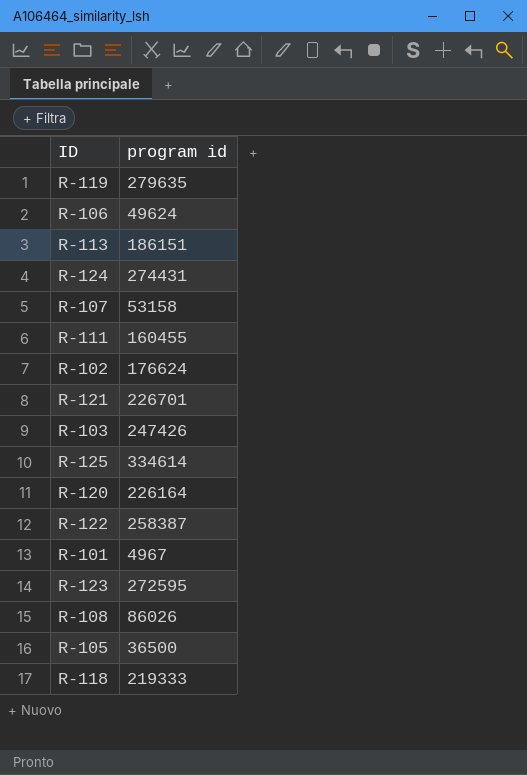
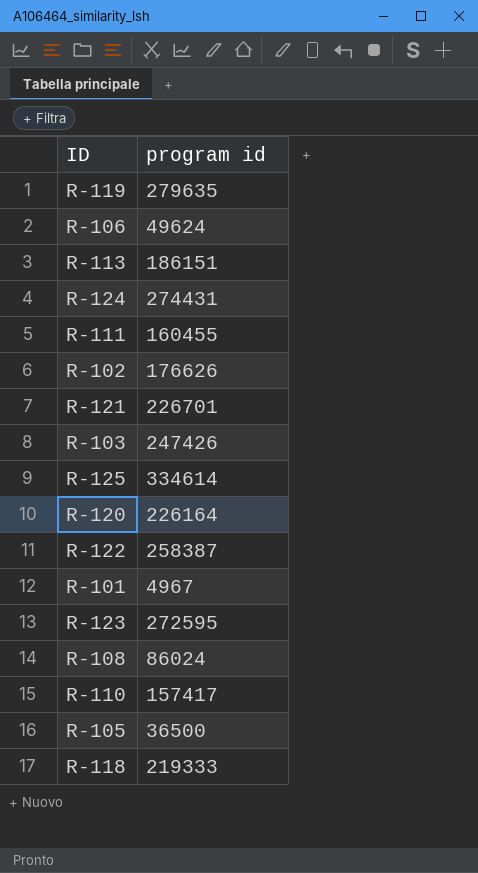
row R-107: 53158 -> none
R-102 | program id: 176624 -> 176626
R-108 | program id: 86026 -> 86024
row R-110: none -> 157417

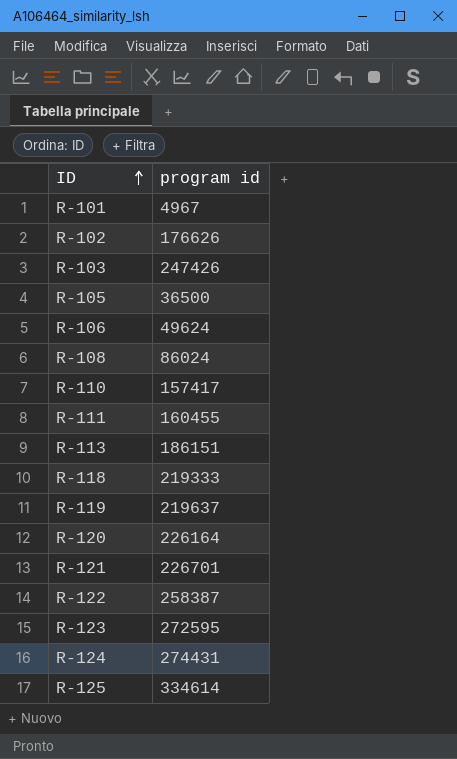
row order: none -> ID ascending
R-119 | program id: 279635 -> 219637

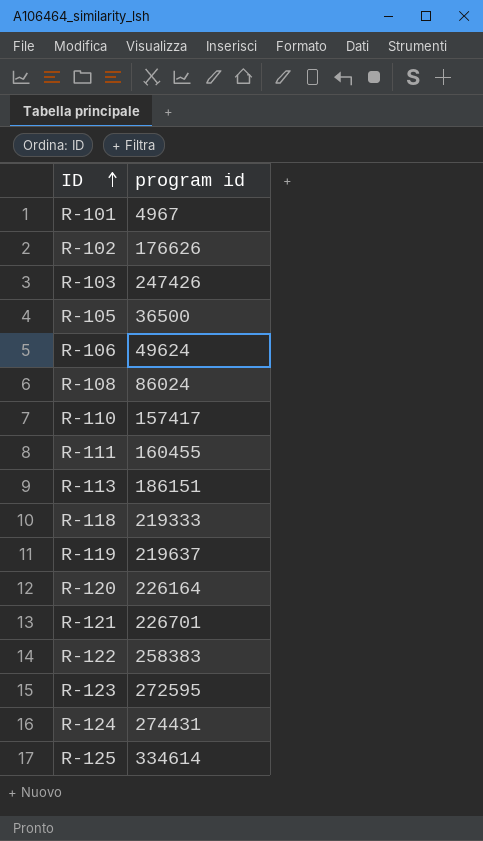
R-122 | program id: 258387 -> 258383

